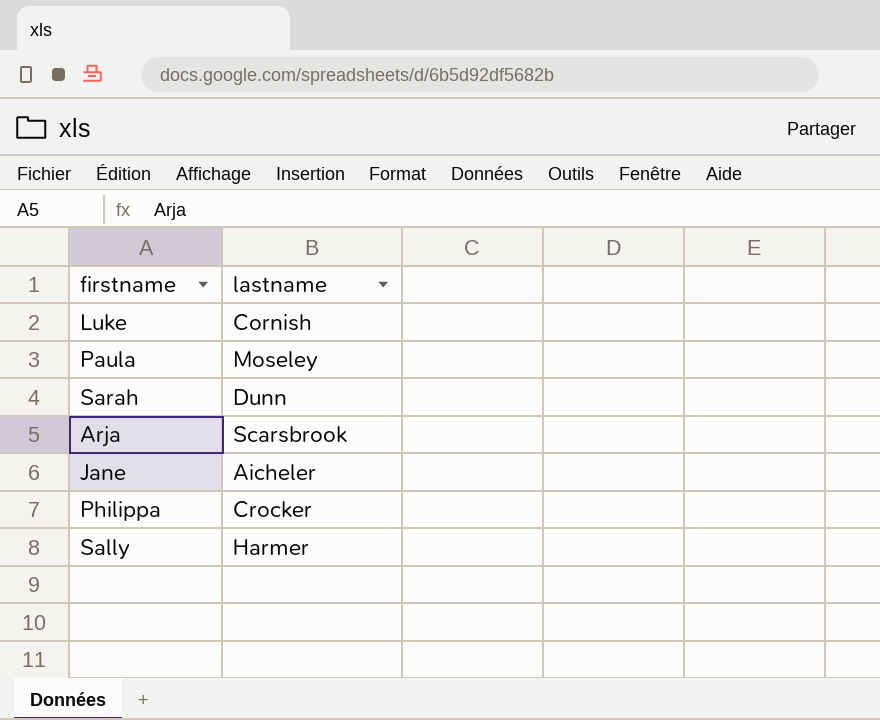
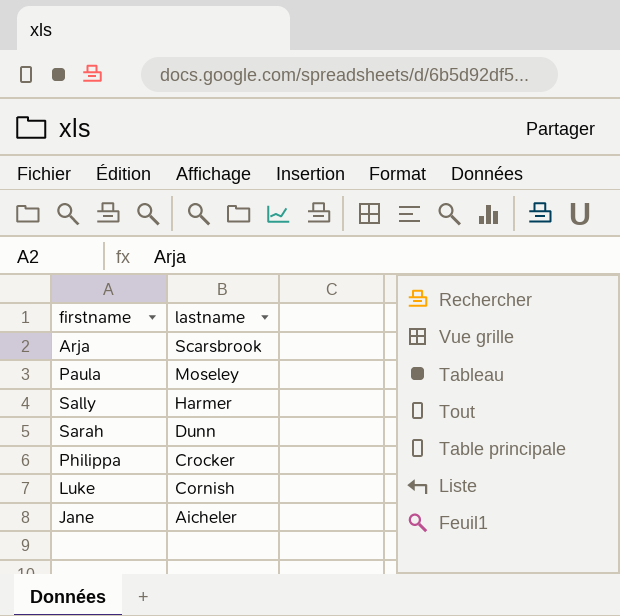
row order: none -> lastname descending

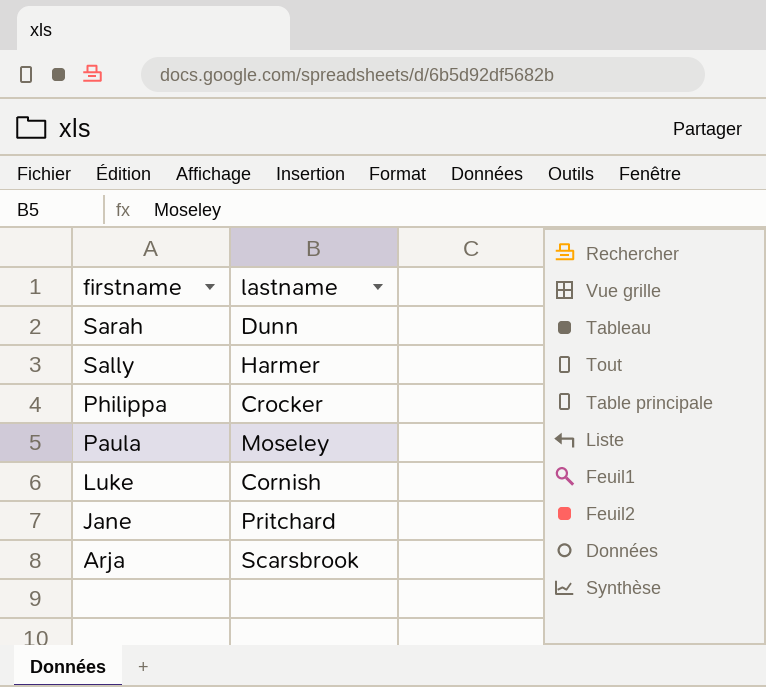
row order: lastname descending -> firstname descending
Jane | lastname: Aicheler -> Pritchard

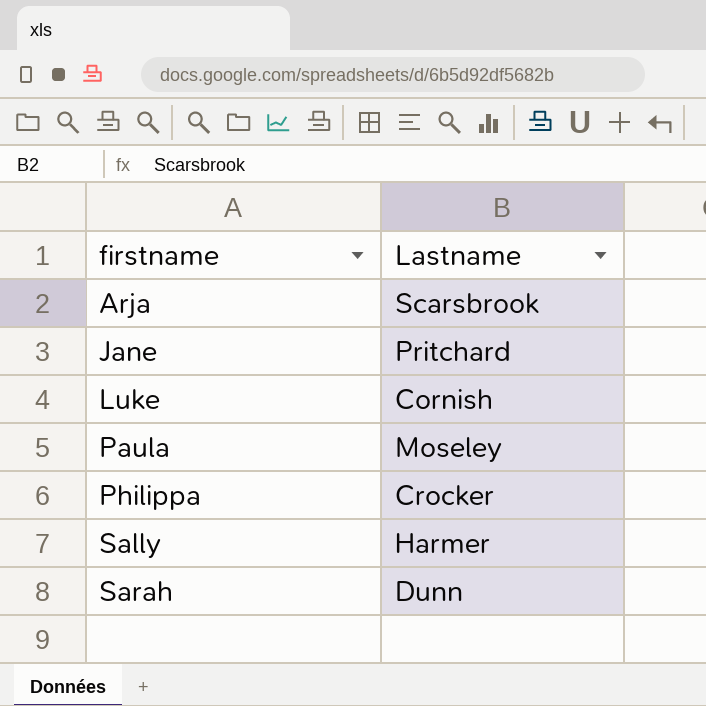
row order: firstname descending -> firstname ascending
column name: lastname -> Lastname

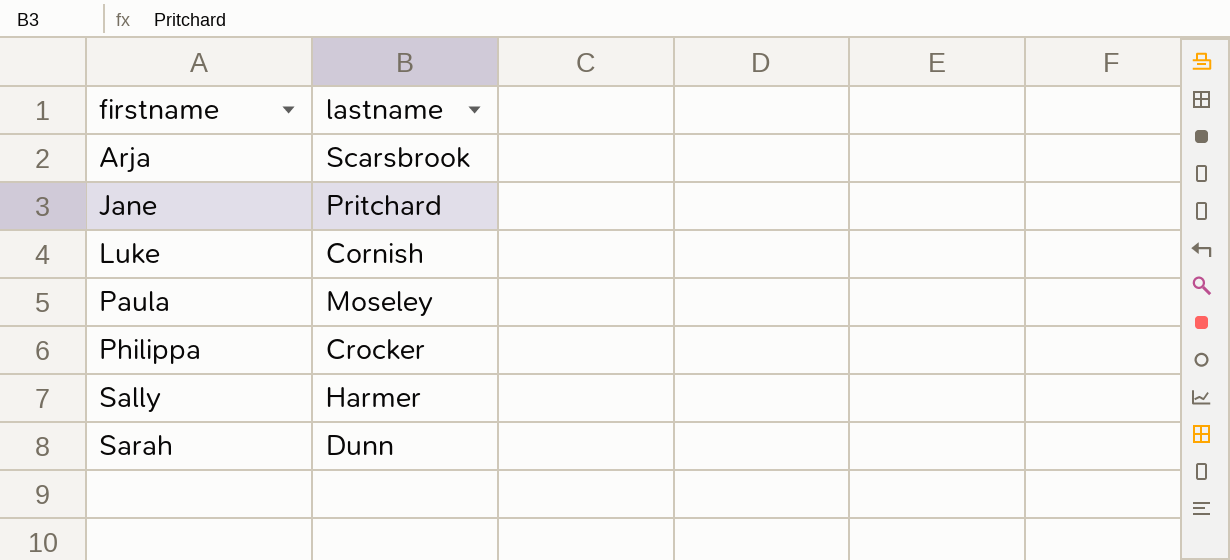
column name: Lastname -> lastname

